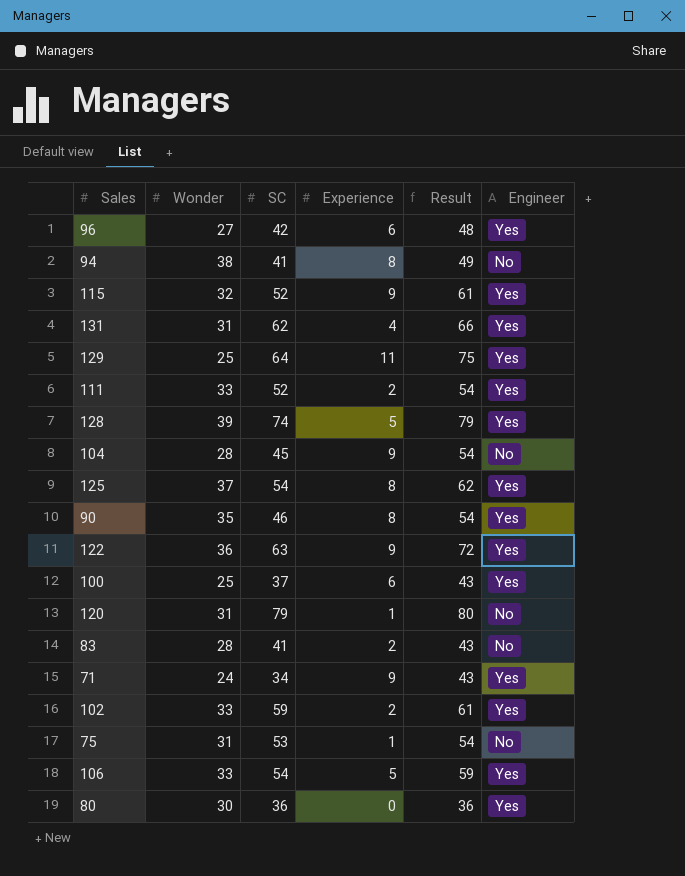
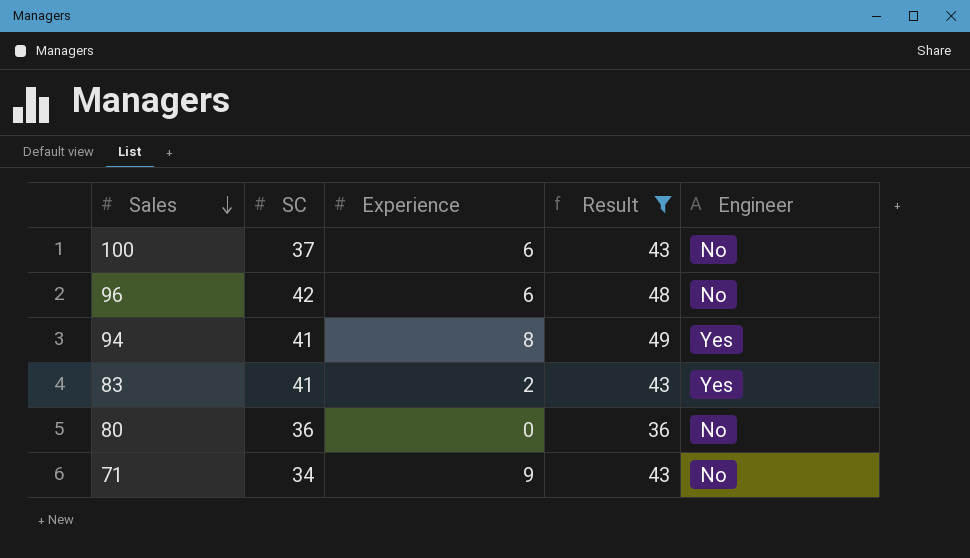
filter: none -> Result <= 49
row order: none -> Sales descending
column Wonder | position: 2 -> none
100 | Engineer: Yes -> No
96 | Engineer: Yes -> No
94 | Engineer: No -> Yes
83 | Engineer: No -> Yes
80 | Engineer: Yes -> No
71 | Engineer: Yes -> No

